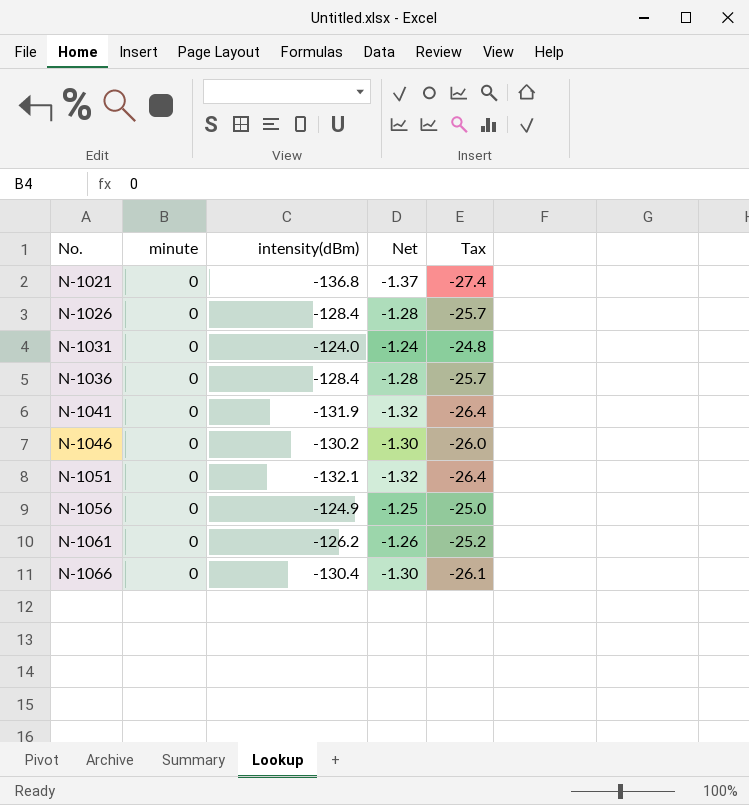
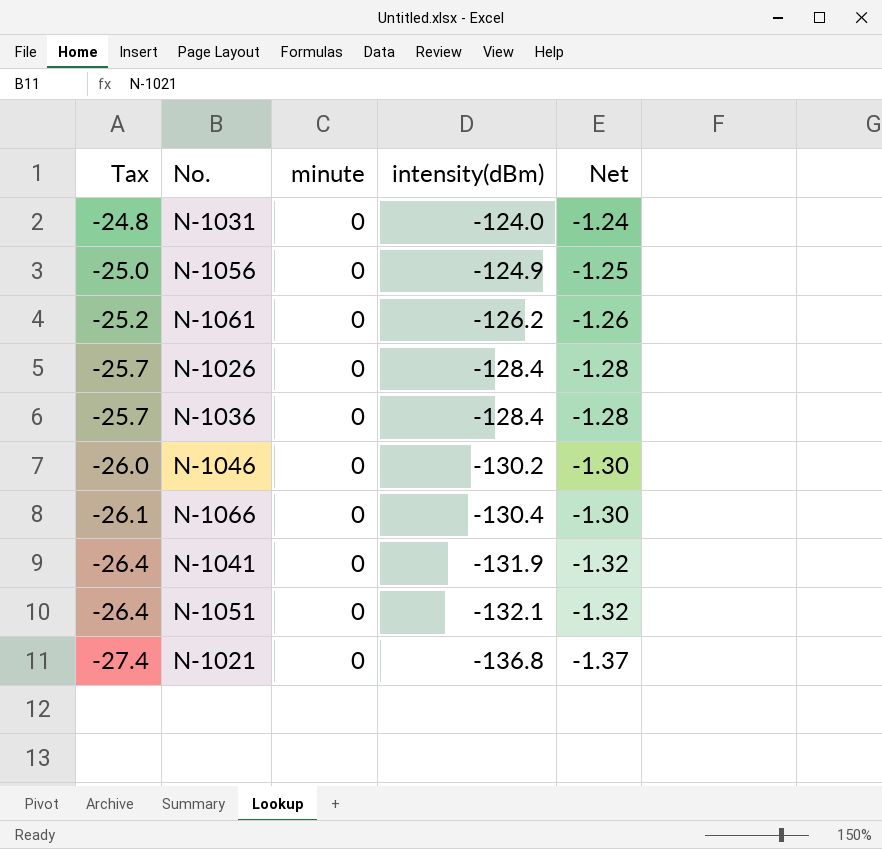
row order: No. ascending -> Tax descending
column Tax | position: 5 -> 1

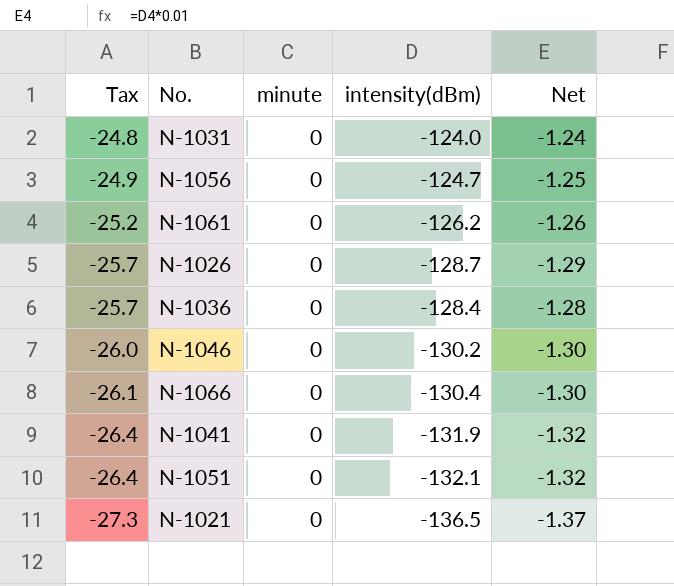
N-1056 | Tax: -25.0 -> -24.9
N-1056 | intensity(dBm): -124.9 -> -124.7
N-1026 | intensity(dBm): -128.4 -> -128.7
N-1026 | Net: -1.28 -> -1.29
N-1021 | Tax: -27.4 -> -27.3
N-1021 | intensity(dBm): -136.8 -> -136.5

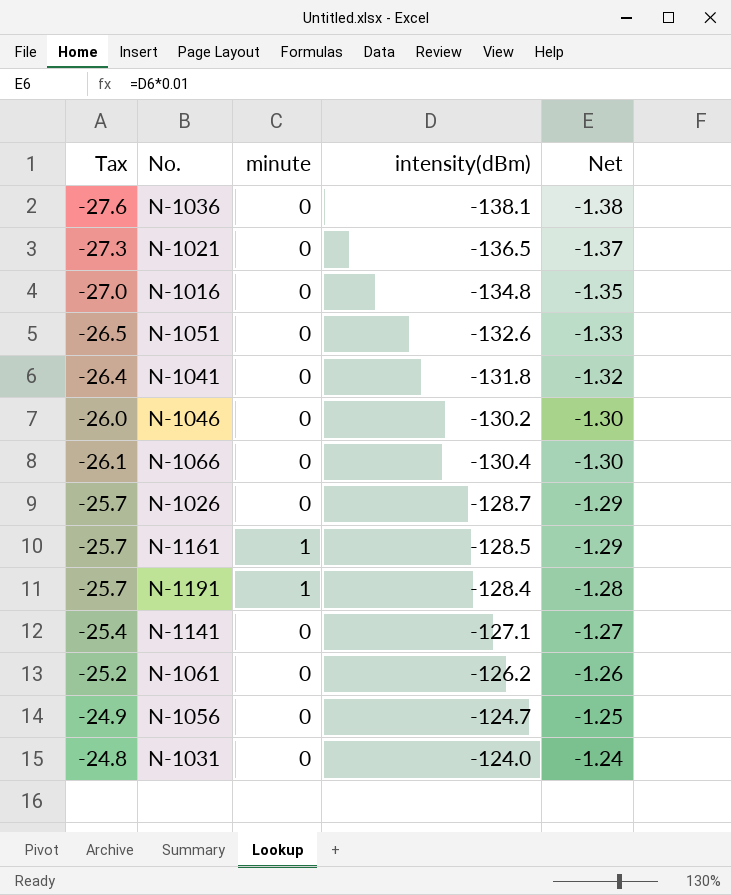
row order: Tax descending -> Net ascending
N-1036 | Tax: -25.7 -> -27.6
N-1036 | intensity(dBm): -128.4 -> -138.1
N-1036 | Net: -1.28 -> -1.38
row N-1016: none -> -27.0 | 0 | -134.8 | -1.35
N-1051 | Tax: -26.4 -> -26.5
N-1051 | intensity(dBm): -132.1 -> -132.6
N-1051 | Net: -1.32 -> -1.33
N-1041 | intensity(dBm): -131.9 -> -131.8
row N-1161: none -> -25.7 | 1 | -128.5 | -1.29
row N-1191: none -> -25.7 | 1 | -128.4 | -1.28
row N-1141: none -> -25.4 | 0 | -127.1 | -1.27

